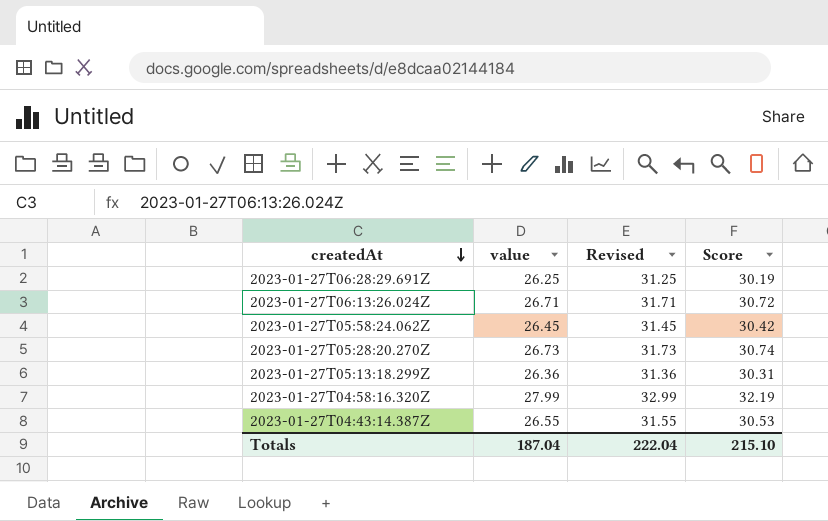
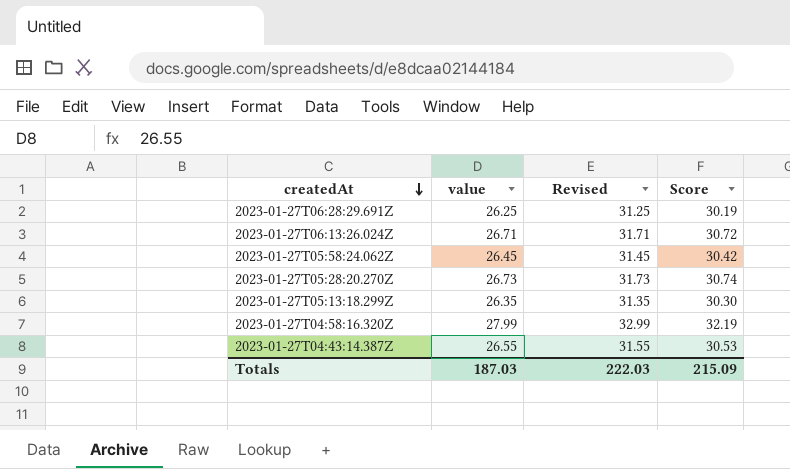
2023-01-27T05:13:18.299Z | value: 26.36 -> 26.35
2023-01-27T05:13:18.299Z | Revised: 31.36 -> 31.35
2023-01-27T05:13:18.299Z | Score: 30.31 -> 30.30
Totals | value: 187.04 -> 187.03
Totals | Revised: 222.04 -> 222.03
Totals | Score: 215.10 -> 215.09

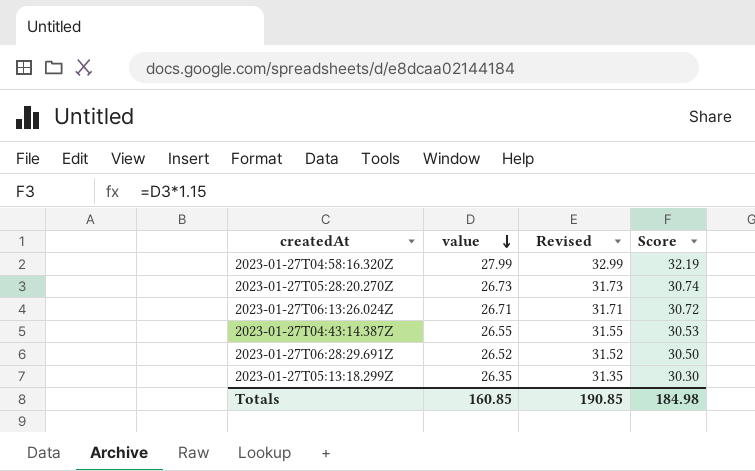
row order: createdAt descending -> value descending
row 2023-01-27T05:58:24.062Z: 26.45 | 31.45 | 30.42 -> none
2023-01-27T06:28:29.691Z | value: 26.25 -> 26.52
2023-01-27T06:28:29.691Z | Revised: 31.25 -> 31.52
2023-01-27T06:28:29.691Z | Score: 30.19 -> 30.50
Totals | value: 187.03 -> 160.85
Totals | Revised: 222.03 -> 190.85
Totals | Score: 215.09 -> 184.98

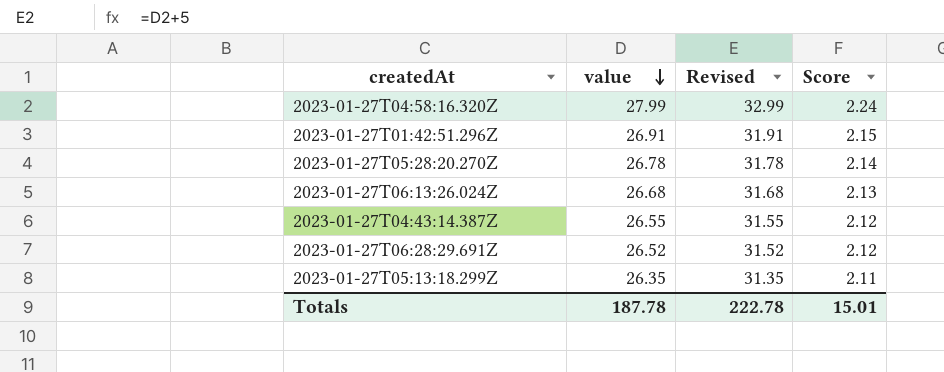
column Score | formula: [value] * 1.15 -> [value] * 0.08
row 2023-01-27T01:42:51.296Z: none -> 26.91 | 31.91 | 2.15
2023-01-27T05:28:20.270Z | value: 26.73 -> 26.78
2023-01-27T05:28:20.270Z | Revised: 31.73 -> 31.78
2023-01-27T06:13:26.024Z | value: 26.71 -> 26.68
2023-01-27T06:13:26.024Z | Revised: 31.71 -> 31.68
Totals | value: 160.85 -> 187.78
Totals | Revised: 190.85 -> 222.78
Totals | Score: 184.98 -> 15.01

